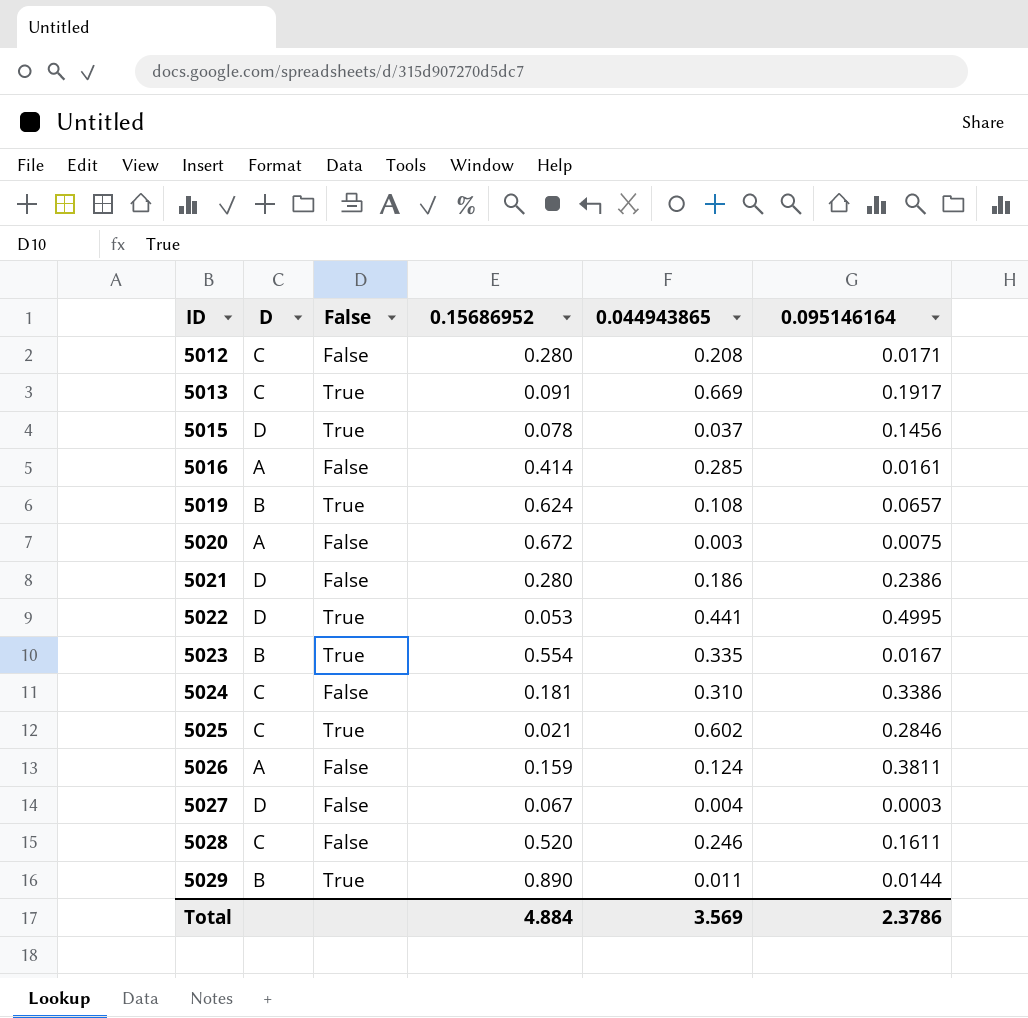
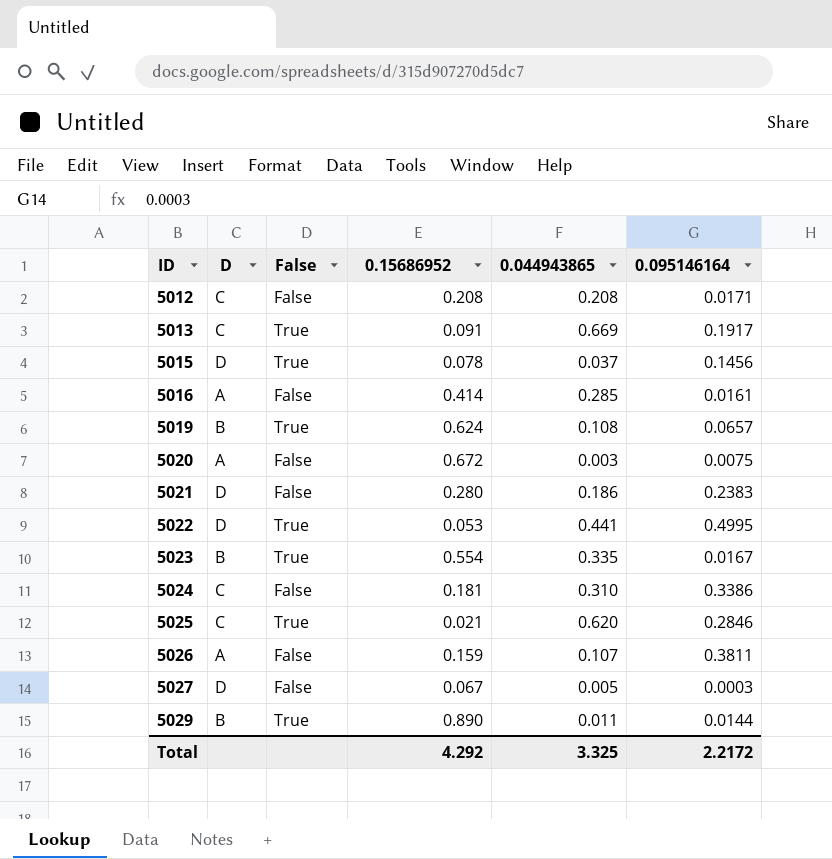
row 5028: C | False | 0.520 | 0.246 | 0.1611 -> none
5012 | 0.15686952: 0.280 -> 0.208
5021 | 0.095146164: 0.2386 -> 0.2383
5025 | 0.044943865: 0.602 -> 0.620
5026 | 0.044943865: 0.124 -> 0.107
5027 | 0.044943865: 0.004 -> 0.005
Total | 0.15686952: 4.884 -> 4.292
Total | 0.044943865: 3.569 -> 3.325
Total | 0.095146164: 2.3786 -> 2.2172

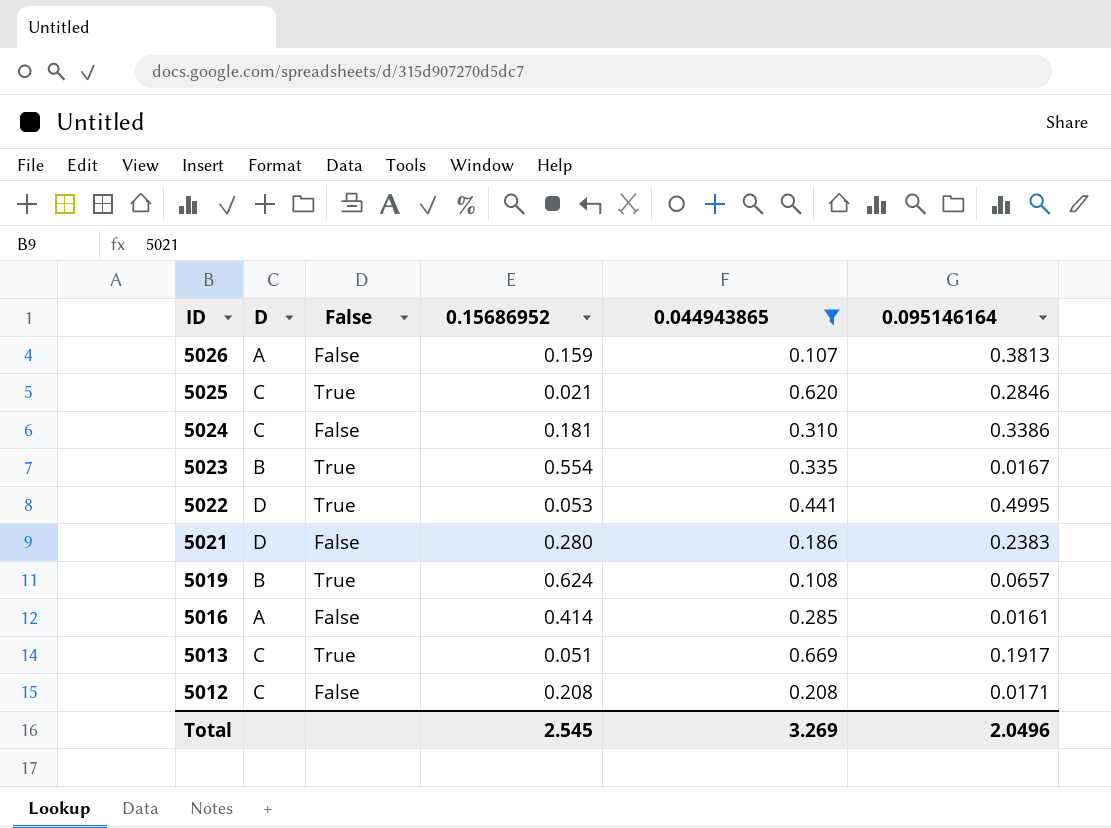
filter: none -> 0.044943865 >= 0.107
row order: ID ascending -> ID descending
5026 | 0.095146164: 0.3811 -> 0.3813
5013 | 0.15686952: 0.091 -> 0.051
Total | 0.15686952: 4.292 -> 2.545
Total | 0.044943865: 3.325 -> 3.269
Total | 0.095146164: 2.2172 -> 2.0496

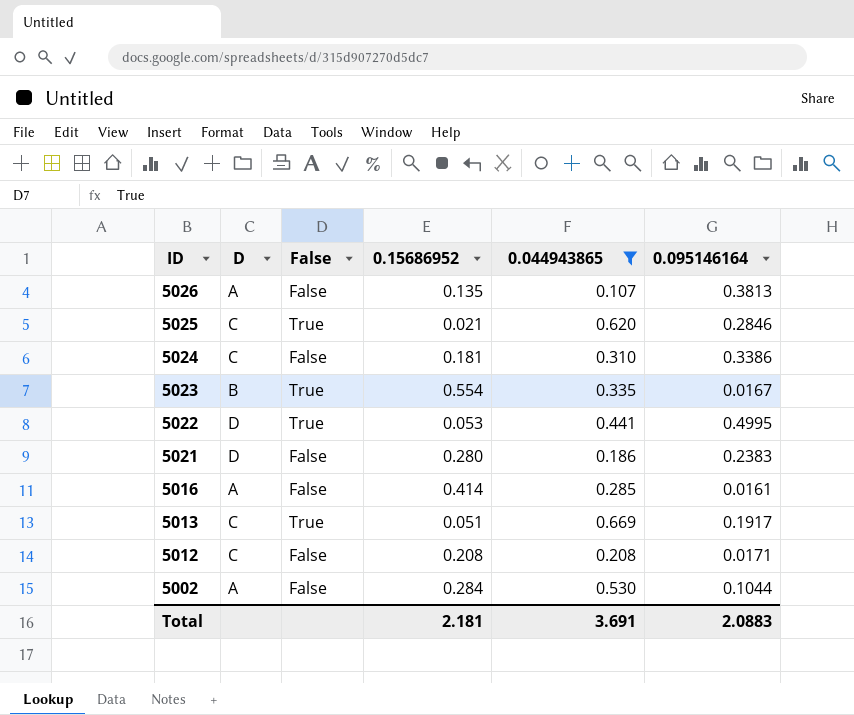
row 5019: B | True | 0.624 | 0.108 | 0.0657 -> none
5026 | 0.15686952: 0.159 -> 0.135
row 5002: none -> A | False | 0.284 | 0.530 | 0.1044
Total | 0.15686952: 2.545 -> 2.181
Total | 0.044943865: 3.269 -> 3.691
Total | 0.095146164: 2.0496 -> 2.0883

